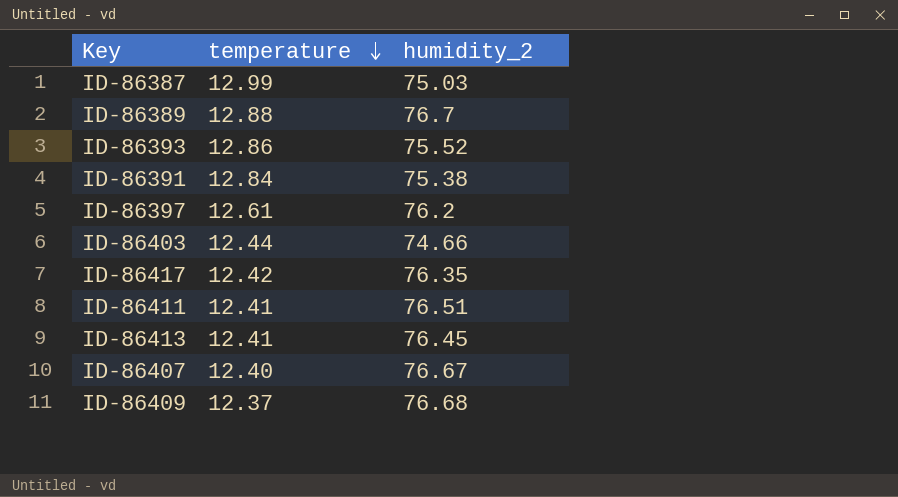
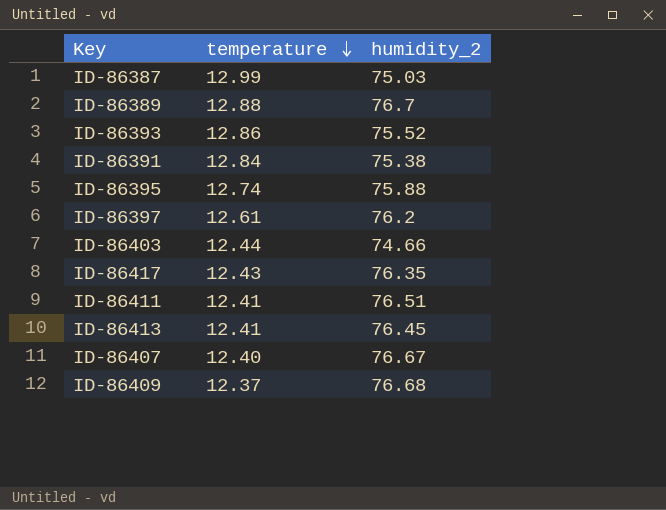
row ID-86395: none -> 12.74 | 75.88
ID-86417 | temperature: 12.42 -> 12.43

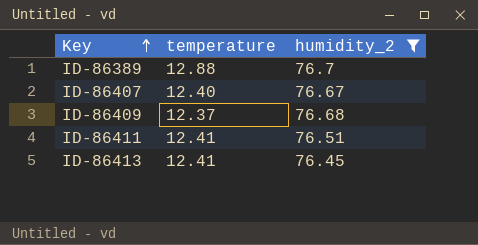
filter: none -> humidity_2 >= 76.45
row order: temperature descending -> Key ascending

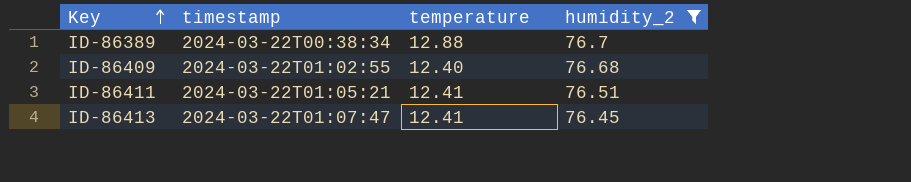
column timestamp | position: none -> 2
row ID-86407: 12.40 | 76.67 -> none
ID-86409 | temperature: 12.37 -> 12.40

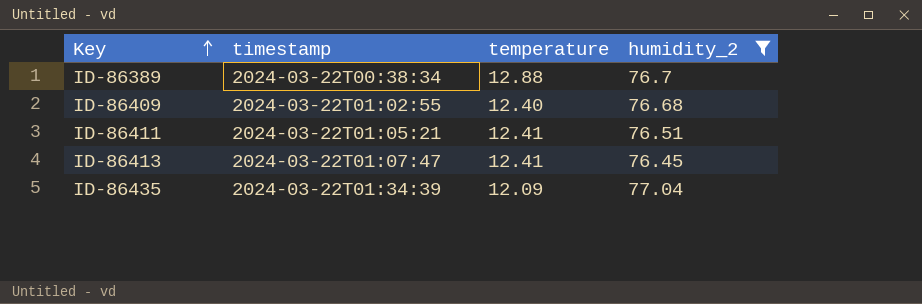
row ID-86435: none -> 2024-03-22T01:34:39 | 12.09 | 77.04

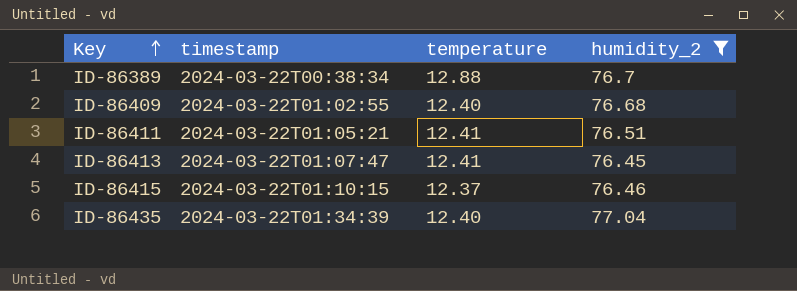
row ID-86415: none -> 2024-03-22T01:10:15 | 12.37 | 76.46
ID-86435 | temperature: 12.09 -> 12.40

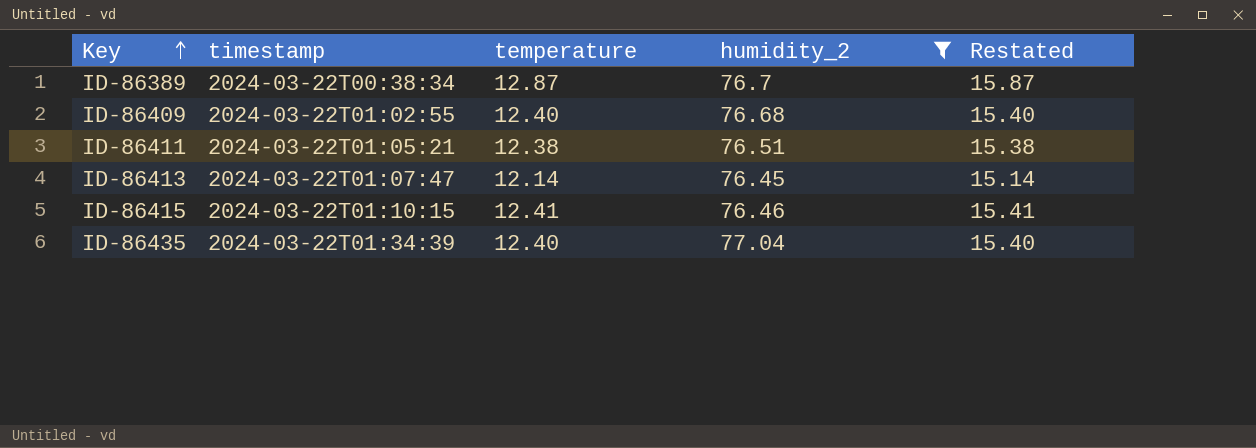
column Restated | formula: none -> [temperature] + 3
ID-86389 | temperature: 12.88 -> 12.87
ID-86411 | temperature: 12.41 -> 12.38
ID-86413 | temperature: 12.41 -> 12.14
ID-86415 | temperature: 12.37 -> 12.41

